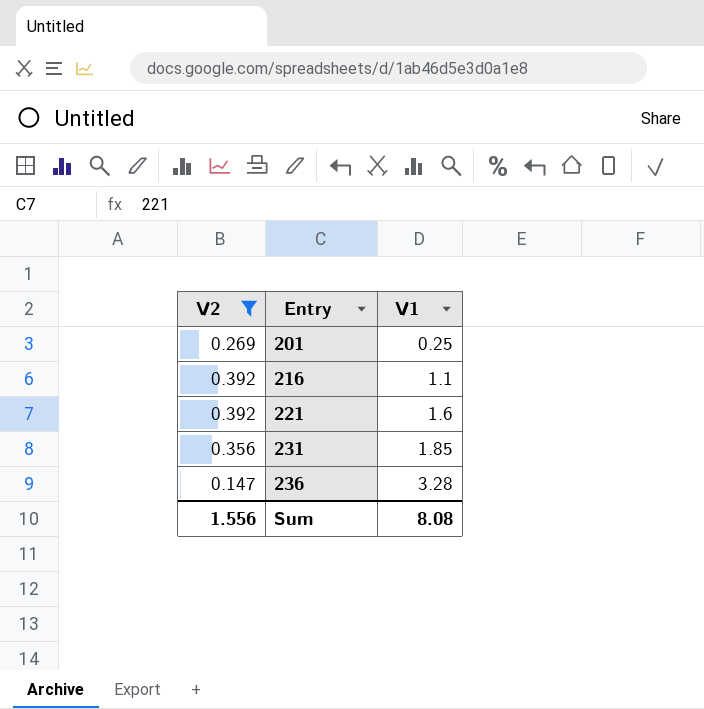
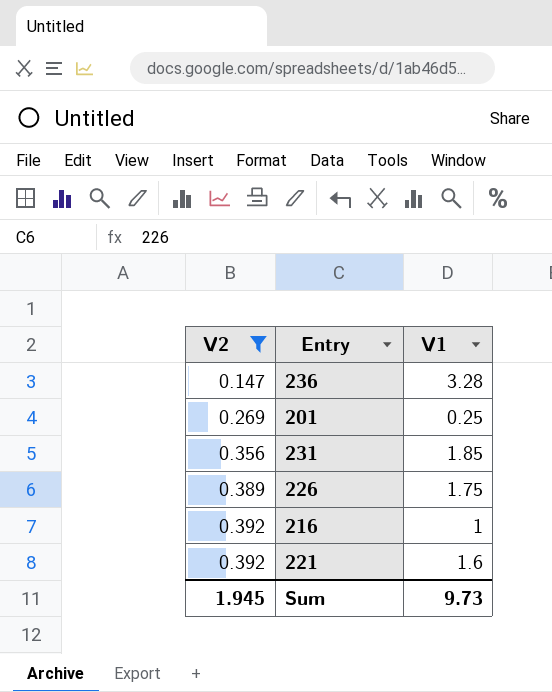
row order: Entry ascending -> V2 ascending
row 226: none -> 0.389 | 1.75
216 | V1: 1.1 -> 1
Sum | V2: 1.556 -> 1.945
Sum | V1: 8.08 -> 9.73

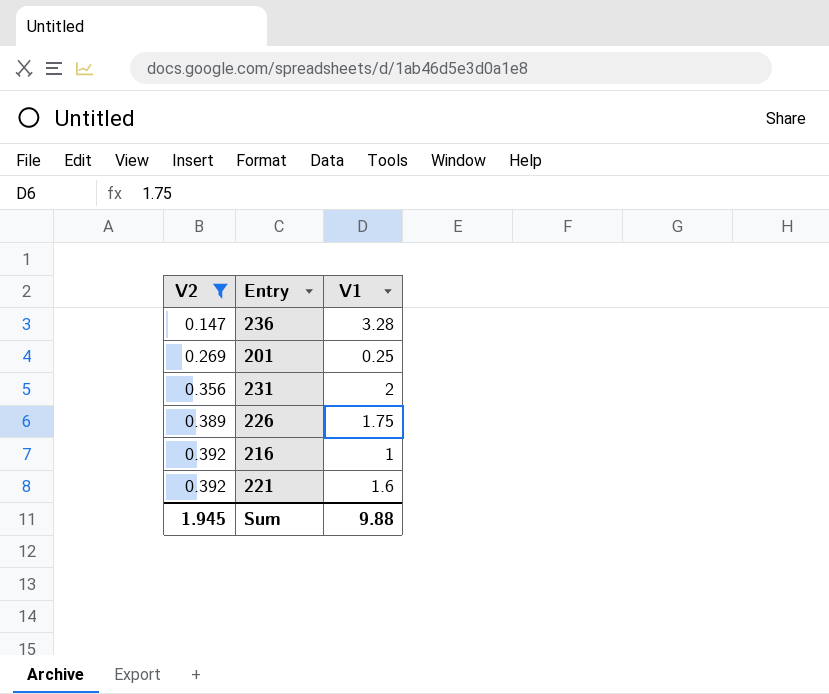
231 | V1: 1.85 -> 2
Sum | V1: 9.73 -> 9.88

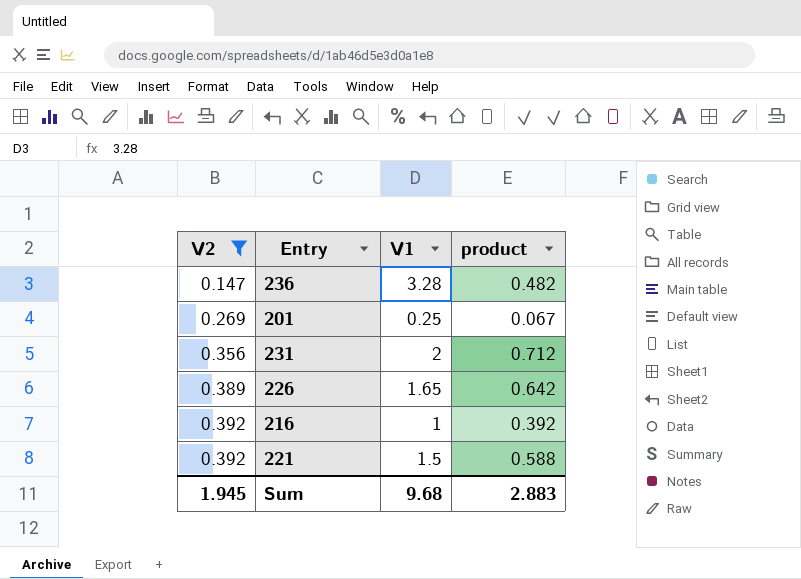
column product | formula: none -> [V2] * [V1]
226 | V1: 1.75 -> 1.65
221 | V1: 1.6 -> 1.5
Sum | V1: 9.88 -> 9.68

